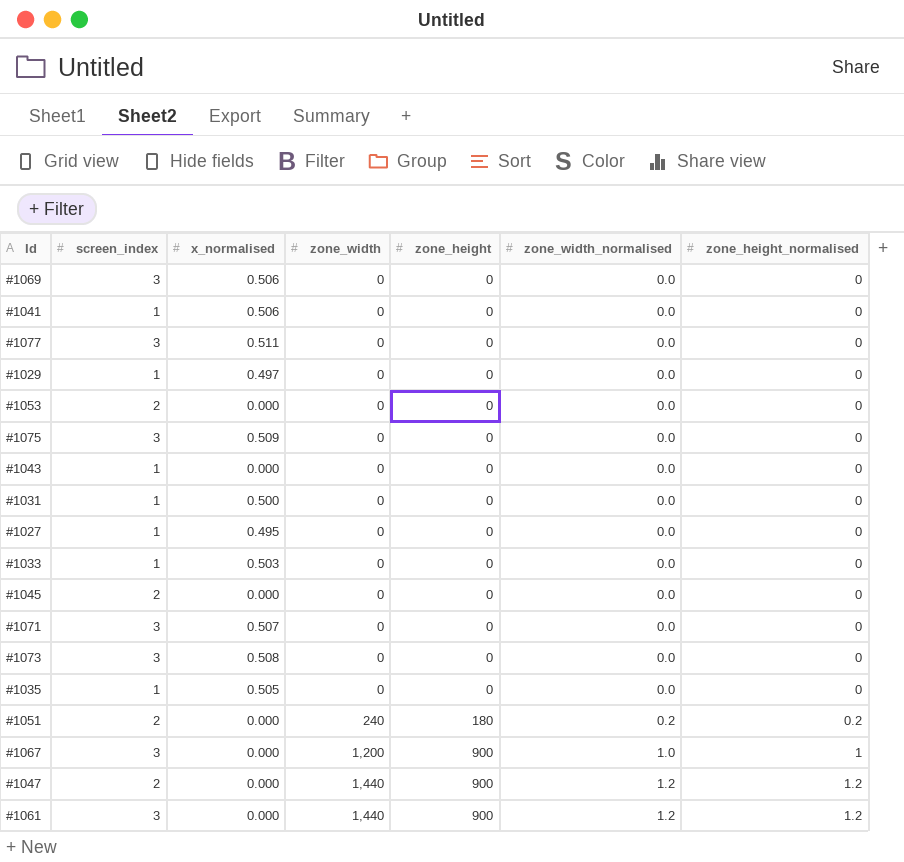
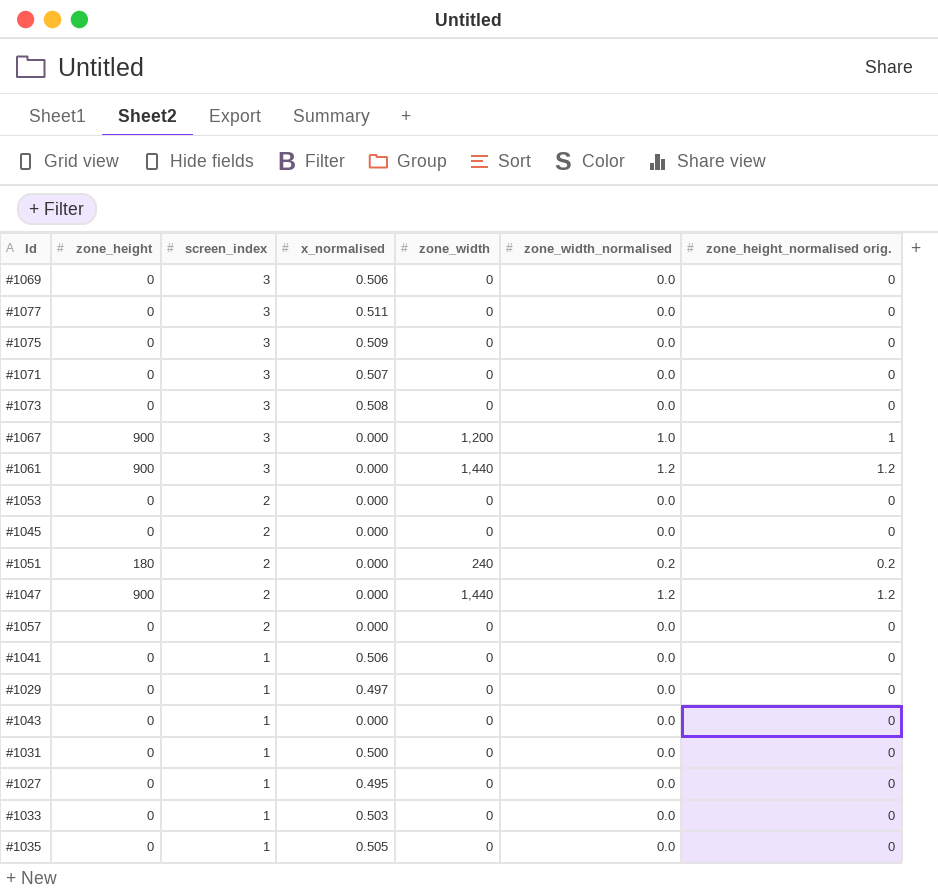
row order: zone_width ascending -> screen_index descending
column zone_height | position: 5 -> 2
column name: zone_height_normalised -> zone_height_normalised orig.
row #1057: none -> 0 | 2 | 0.000 | 0 | 0.0 | 0

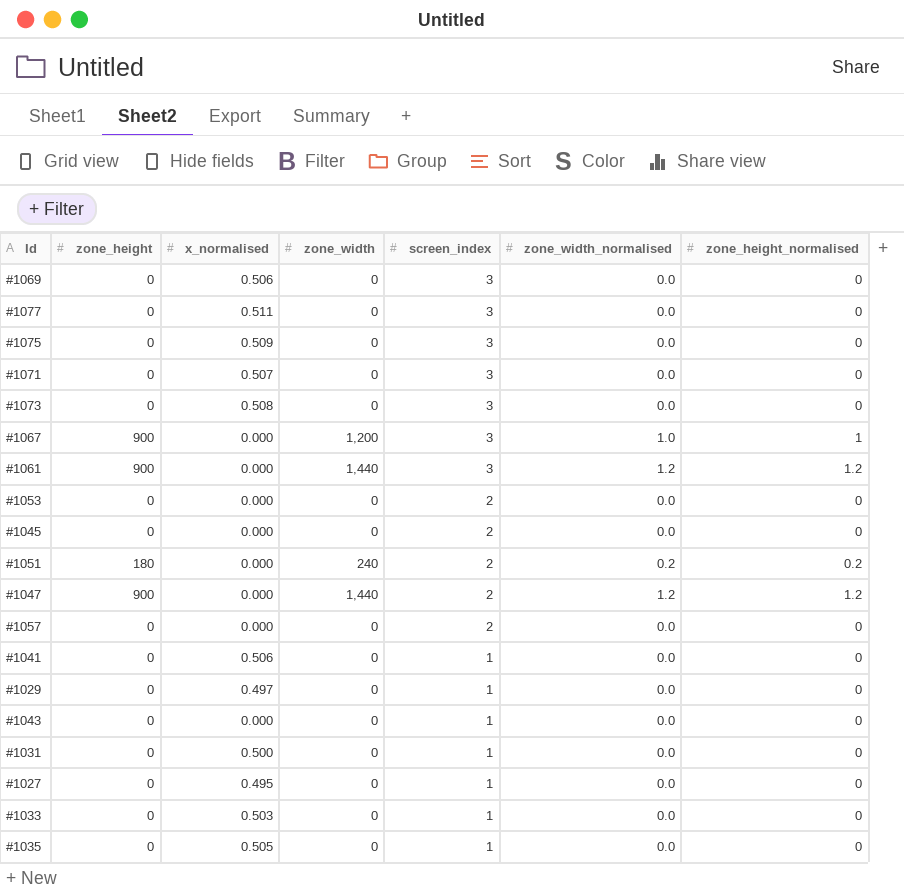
column screen_index | position: 3 -> 5
column name: zone_height_normalised orig. -> zone_height_normalised

